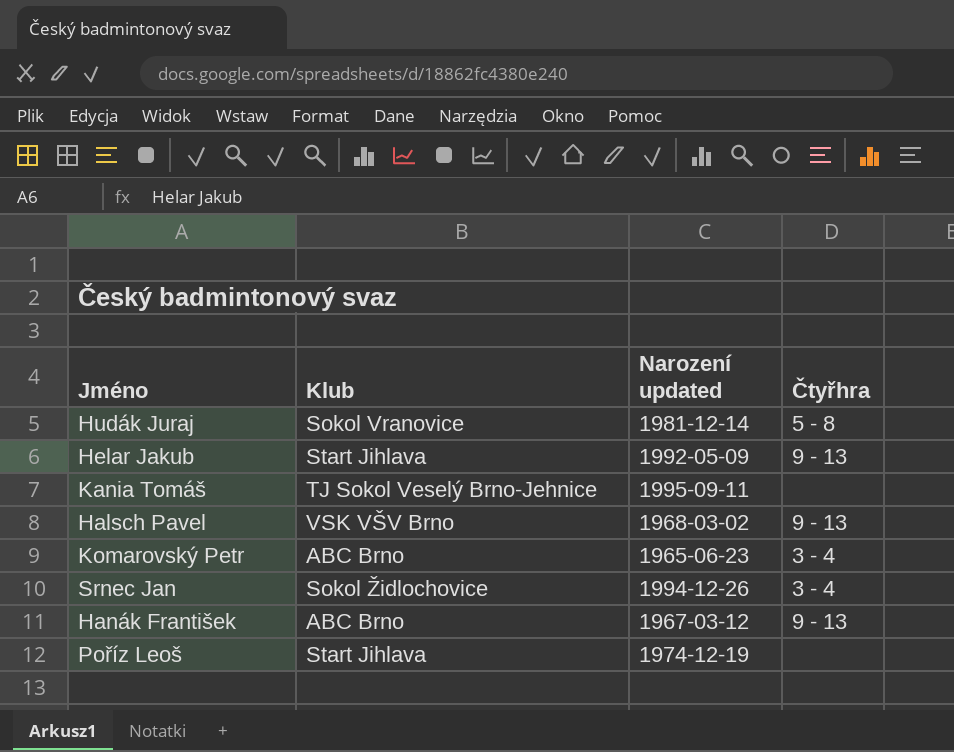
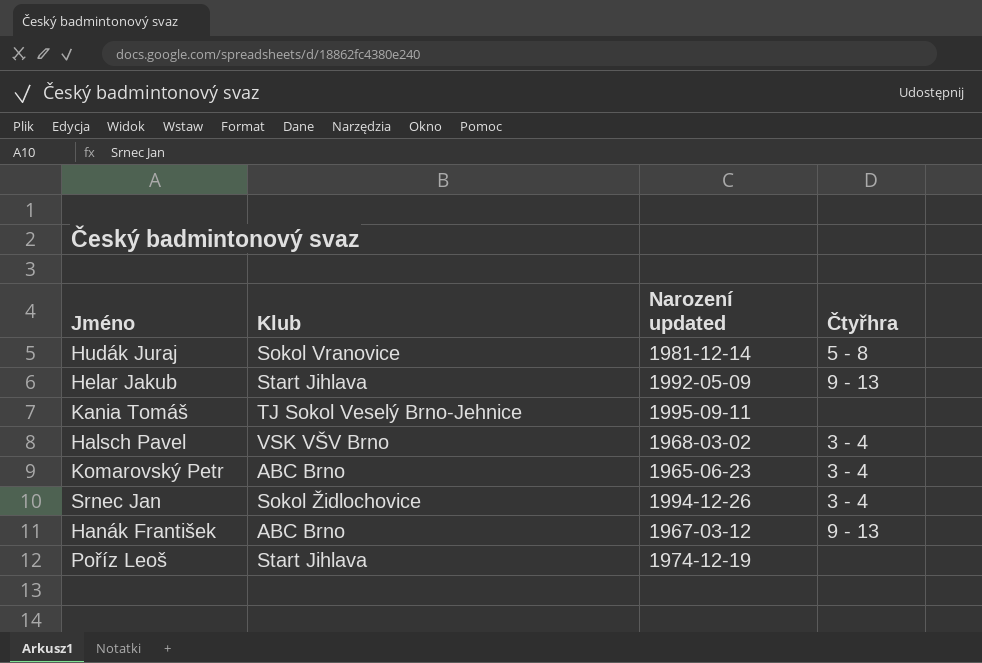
Halsch Pavel | Čtyřhra: 9 - 13 -> 3 - 4

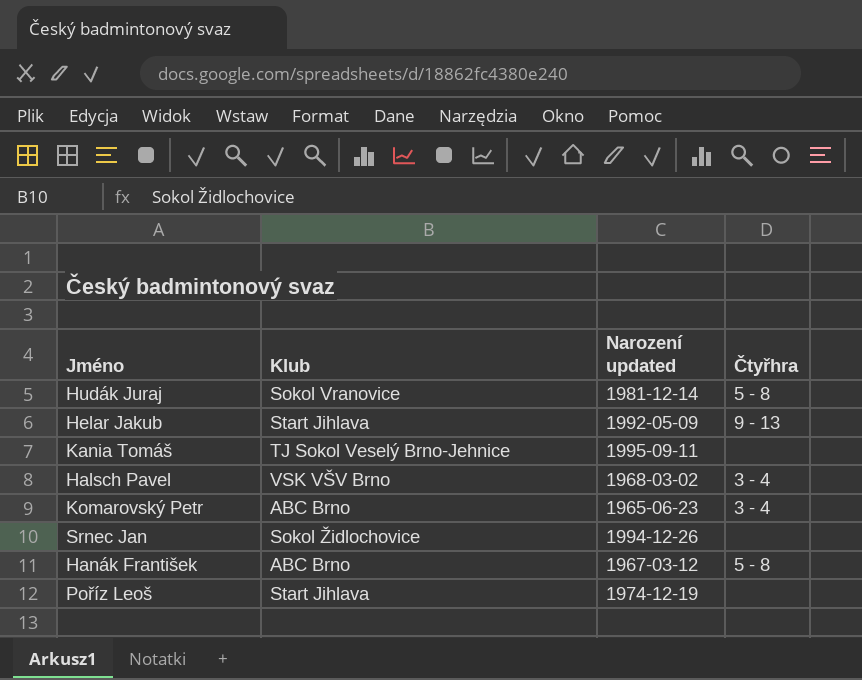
Srnec Jan | Čtyřhra: 3 - 4 -> none
Hanák František | Čtyřhra: 9 - 13 -> 5 - 8

